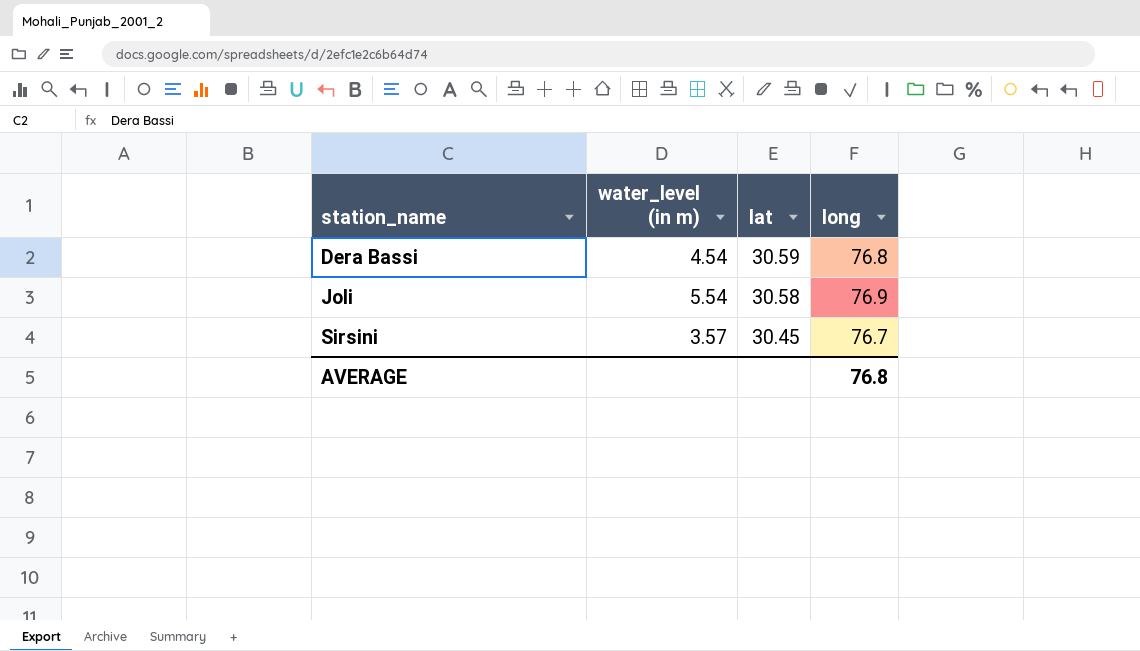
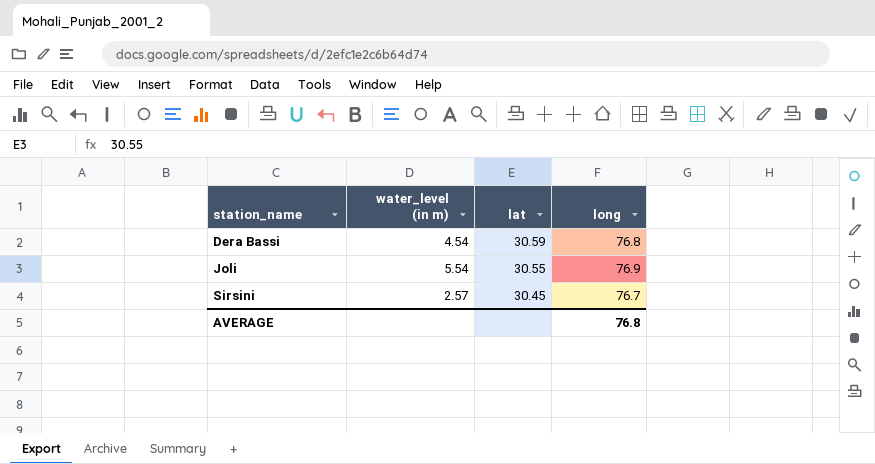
Joli | lat: 30.58 -> 30.55
Sirsini | water_level (in m): 3.57 -> 2.57

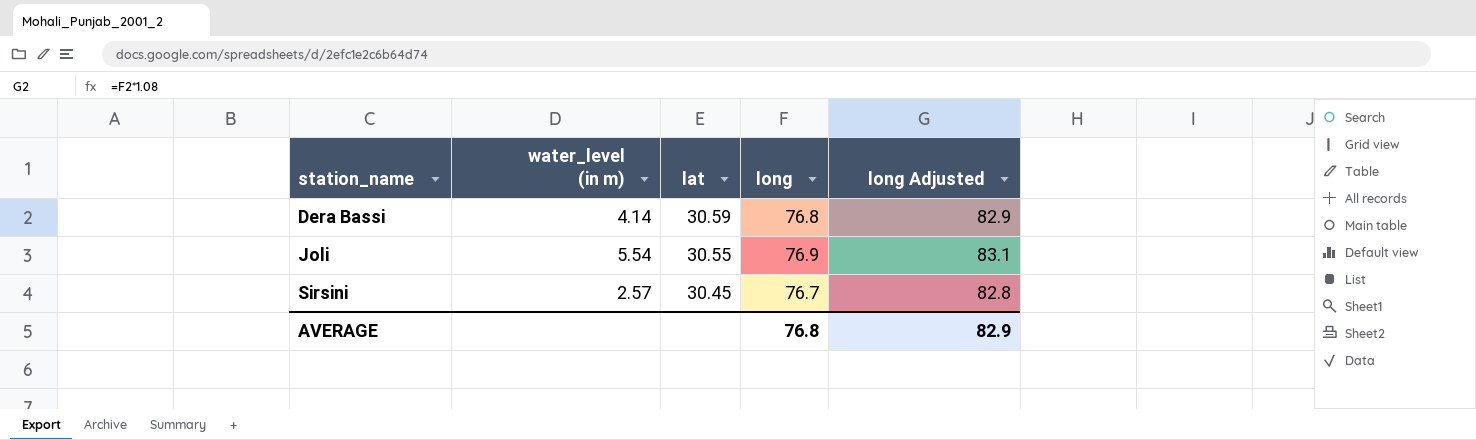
column long Adjusted | formula: none -> [long] * 1.08
Dera Bassi | water_level (in m): 4.54 -> 4.14

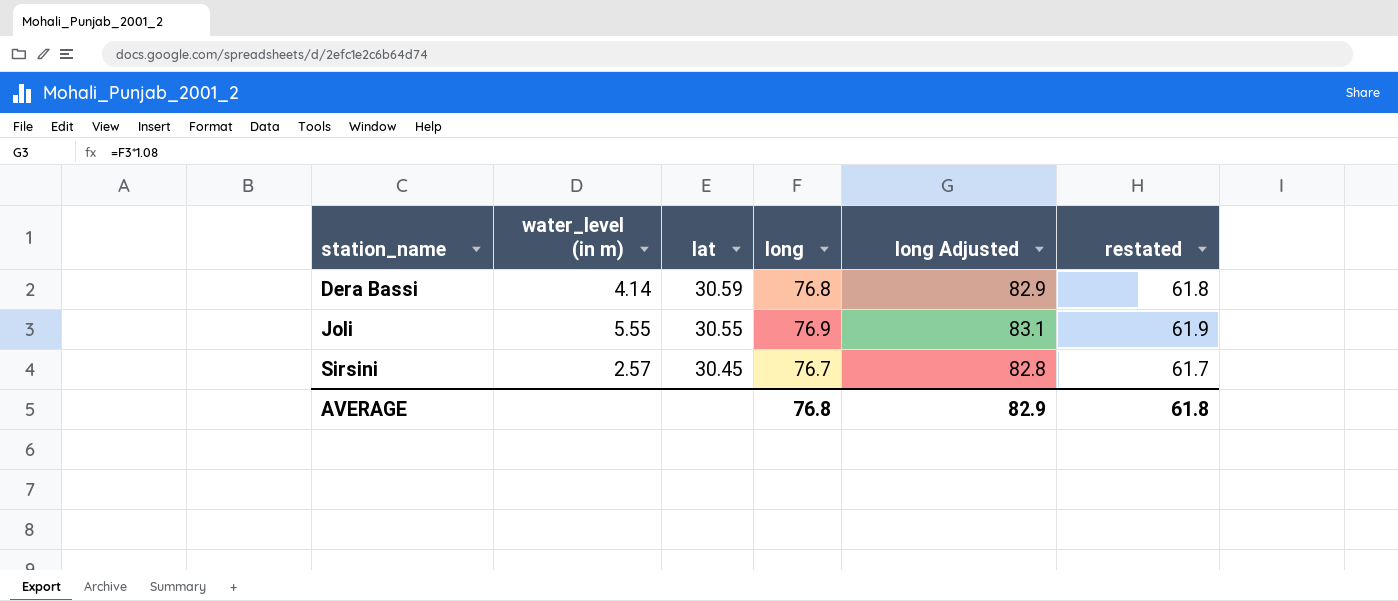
column restated | formula: none -> [long] - 15
Joli | water_level (in m): 5.54 -> 5.55

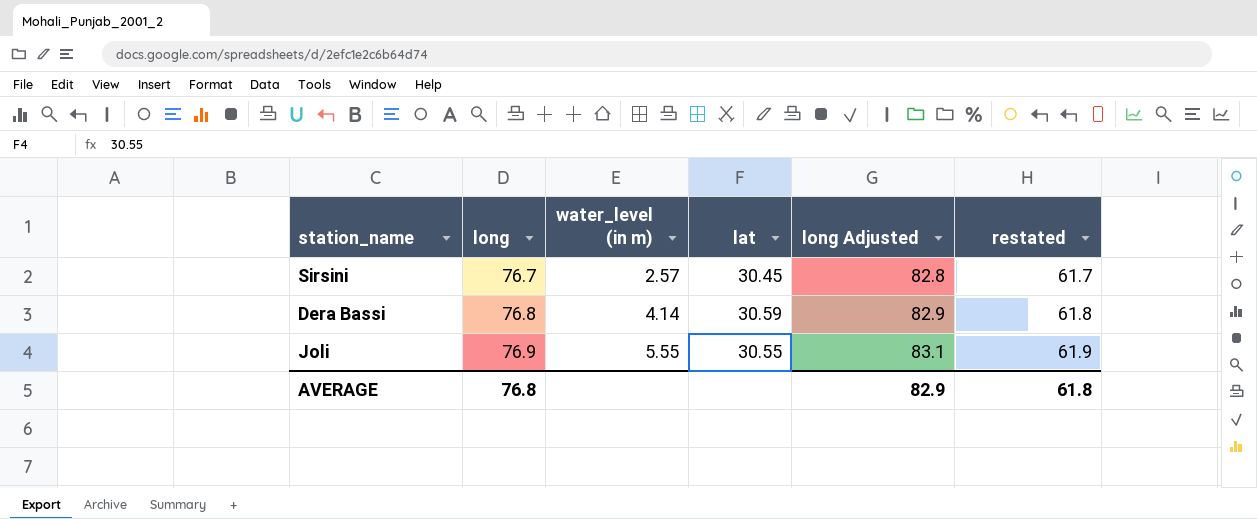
row order: station_name ascending -> long ascending
column long | position: 4 -> 2

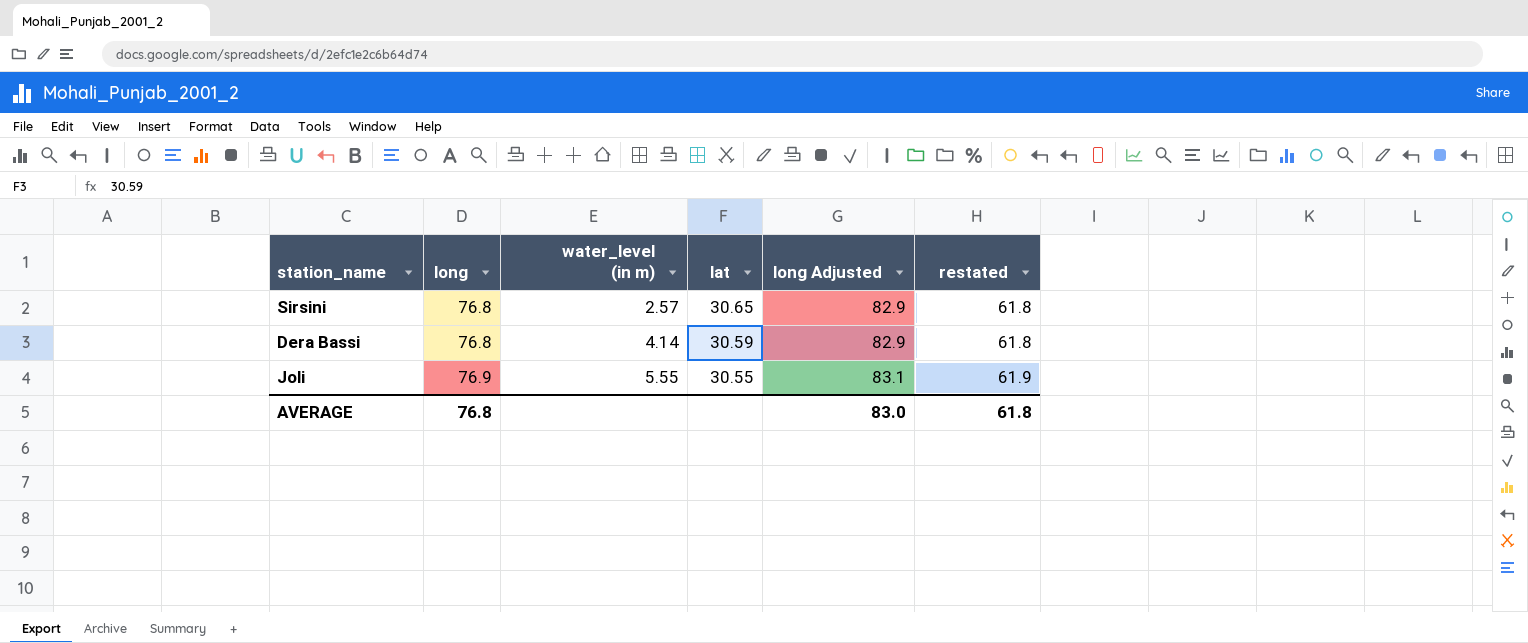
Sirsini | long: 76.7 -> 76.8
Sirsini | lat: 30.45 -> 30.65
Sirsini | long Adjusted: 82.8 -> 82.9
Sirsini | restated: 61.7 -> 61.8
AVERAGE | long Adjusted: 82.9 -> 83.0

